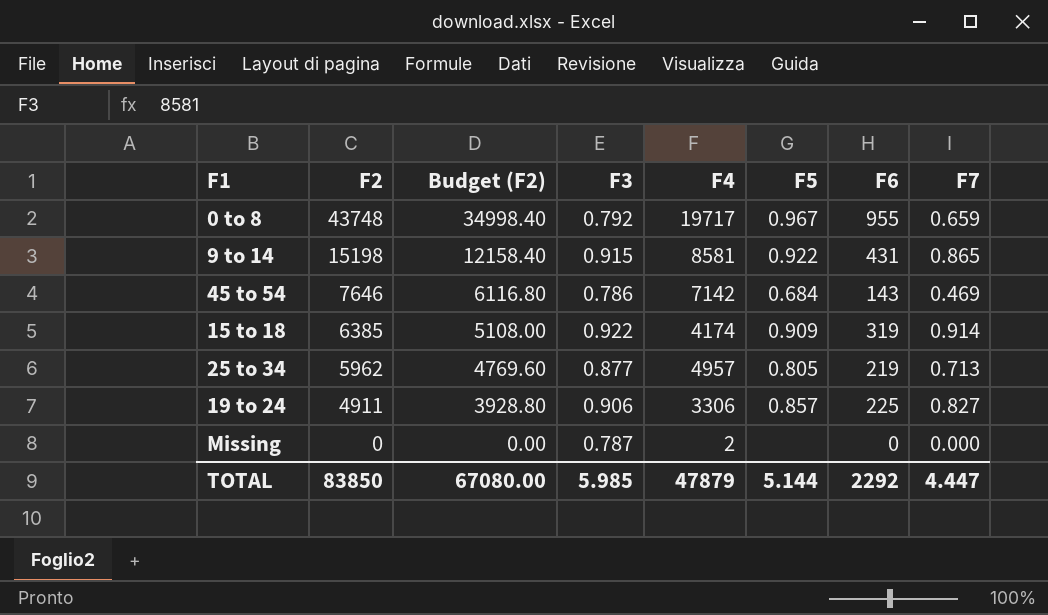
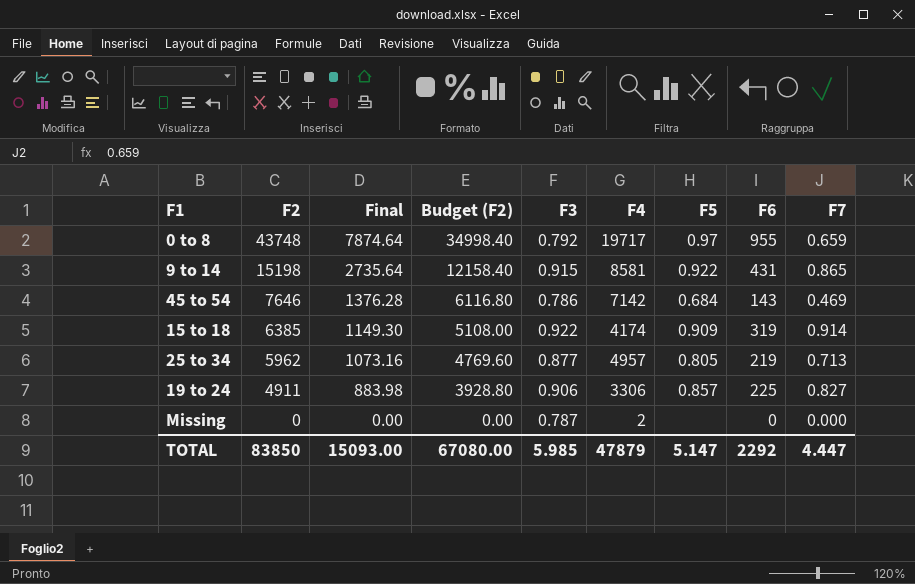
column Final | formula: none -> [F2] * 0.18
0 to 8 | F5: 0.967 -> 0.97
TOTAL | F5: 5.144 -> 5.147

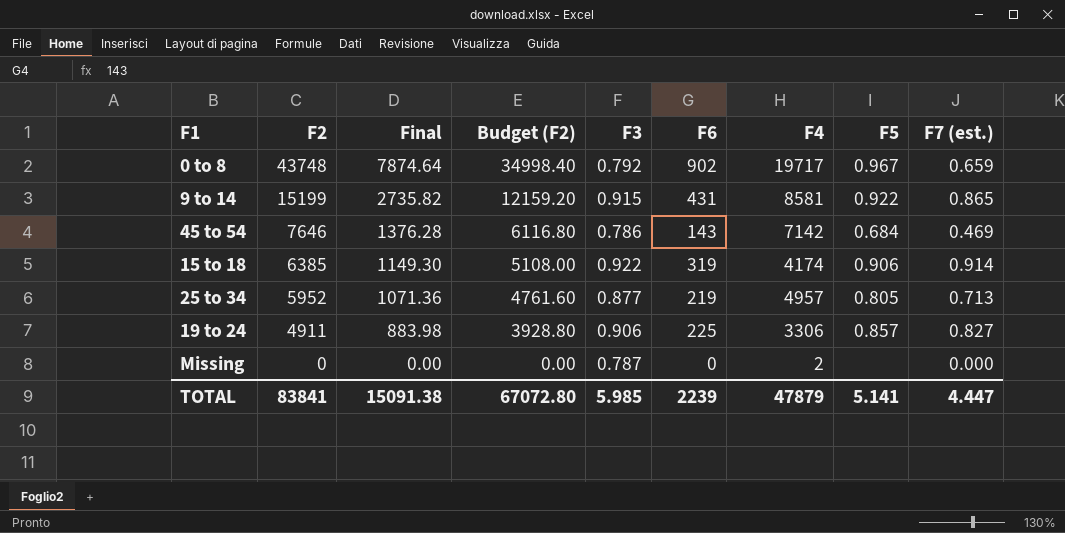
column F6 | position: 8 -> 6
column name: F7 -> F7 (est.)
0 to 8 | F6: 955 -> 902
0 to 8 | F5: 0.97 -> 0.967
9 to 14 | F2: 15198 -> 15199
9 to 14 | Final: 2735.64 -> 2735.82
9 to 14 | Budget (F2): 12158.40 -> 12159.20
15 to 18 | F5: 0.909 -> 0.906
25 to 34 | F2: 5962 -> 5952
25 to 34 | Final: 1073.16 -> 1071.36
25 to 34 | Budget (F2): 4769.60 -> 4761.60
TOTAL | F2: 83850 -> 83841
TOTAL | Final: 15093.00 -> 15091.38
TOTAL | Budget (F2): 67080.00 -> 67072.80
TOTAL | F6: 2292 -> 2239
TOTAL | F5: 5.147 -> 5.141

